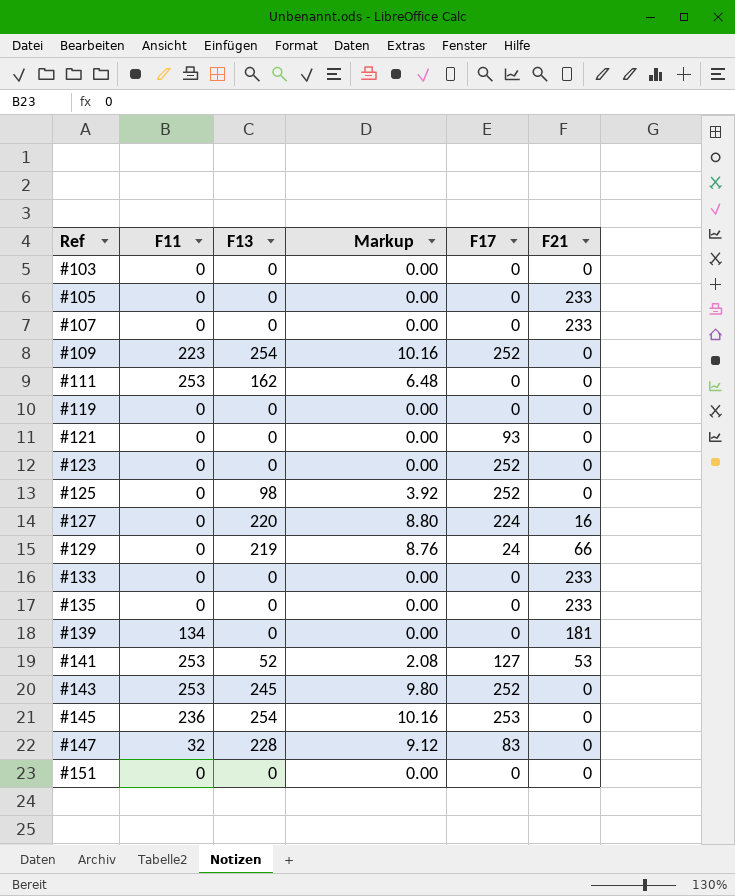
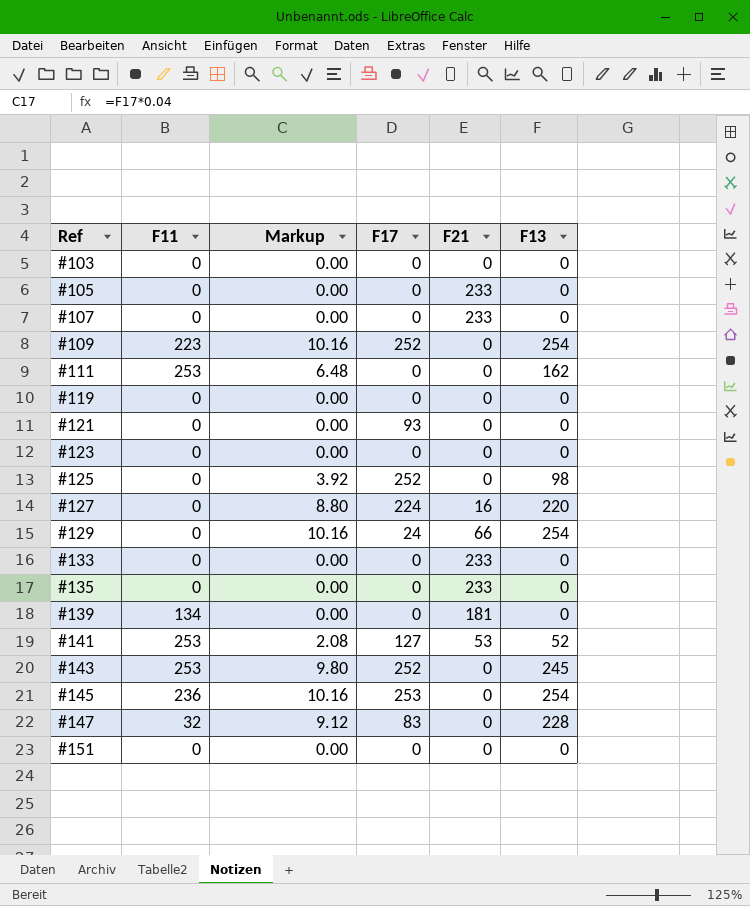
column F13 | position: 3 -> 6
#123 | F17: 252 -> 0
#129 | Markup: 8.76 -> 10.16
#129 | F13: 219 -> 254

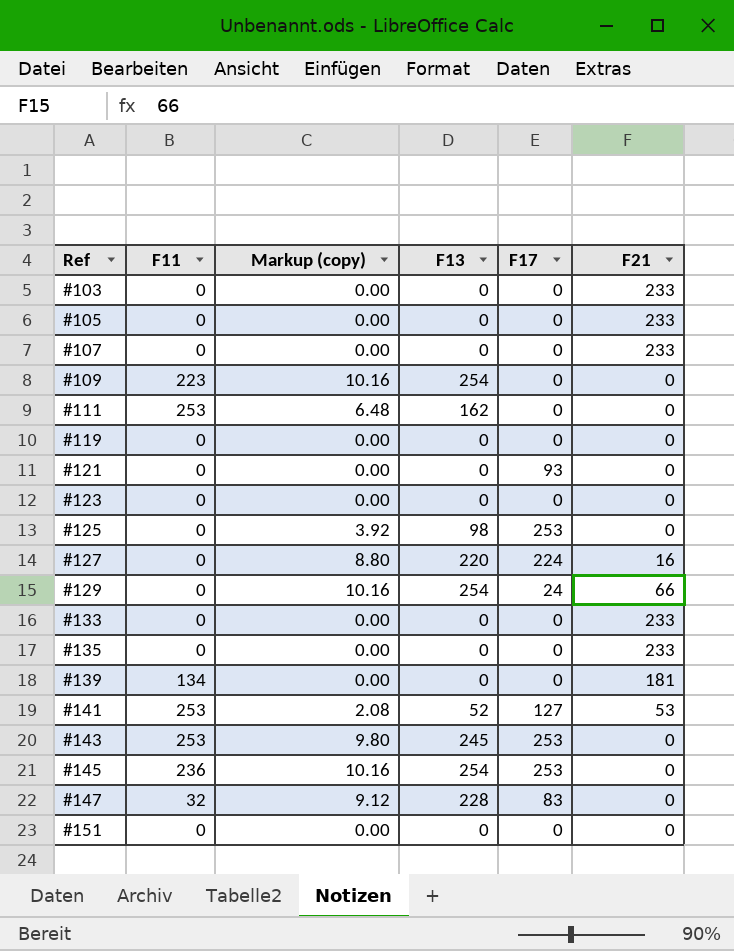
column name: Markup -> Markup (copy)
column F13 | position: 6 -> 4
#103 | F21: 0 -> 233
#109 | F17: 252 -> 0
#125 | F17: 252 -> 253
#143 | F17: 252 -> 253

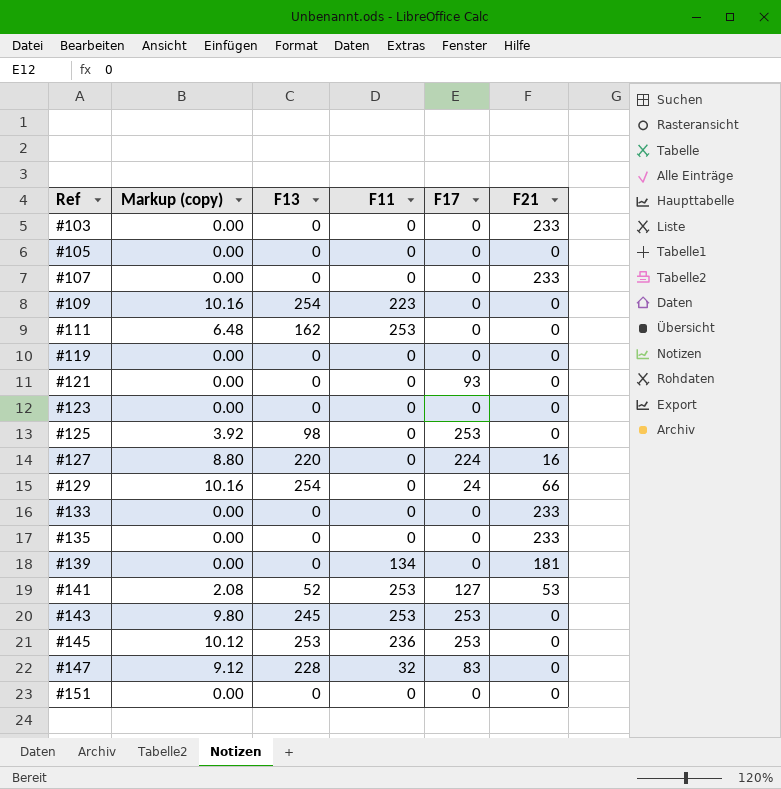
column F11 | position: 2 -> 4
#105 | F21: 233 -> 0
#145 | Markup (copy): 10.16 -> 10.12
#145 | F13: 254 -> 253

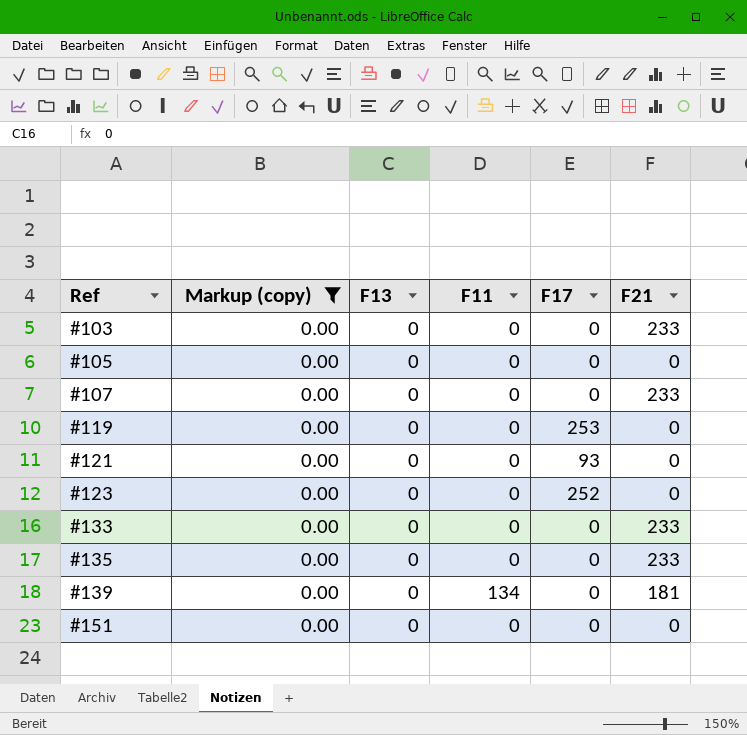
filter: none -> Markup (copy) = 0.00
#119 | F17: 0 -> 253
#123 | F17: 0 -> 252

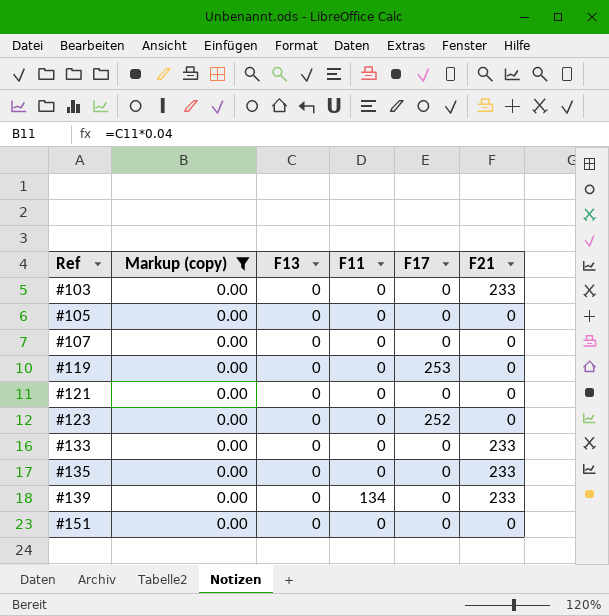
#107 | F21: 233 -> 0
#121 | F17: 93 -> 0
#139 | F21: 181 -> 233

